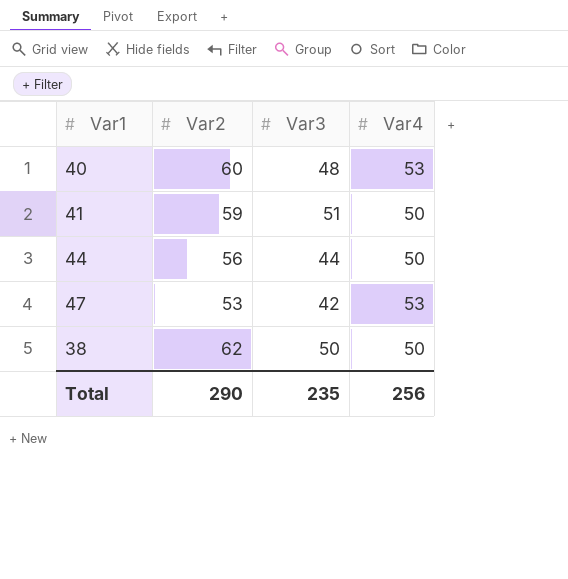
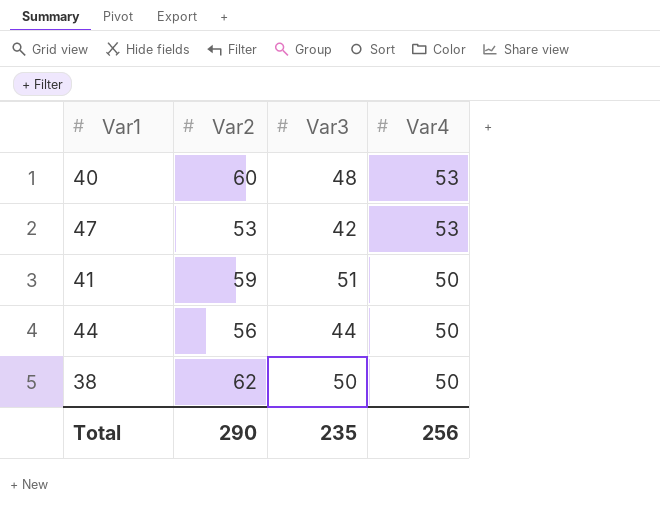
row order: none -> Var4 descending

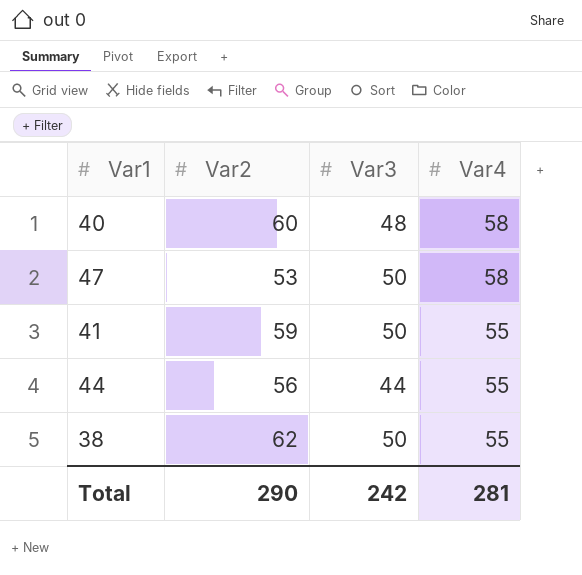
40 | Var4: 53 -> 58
47 | Var3: 42 -> 50
47 | Var4: 53 -> 58
41 | Var3: 51 -> 50
41 | Var4: 50 -> 55
44 | Var4: 50 -> 55
38 | Var4: 50 -> 55
Total | Var3: 235 -> 242
Total | Var4: 256 -> 281

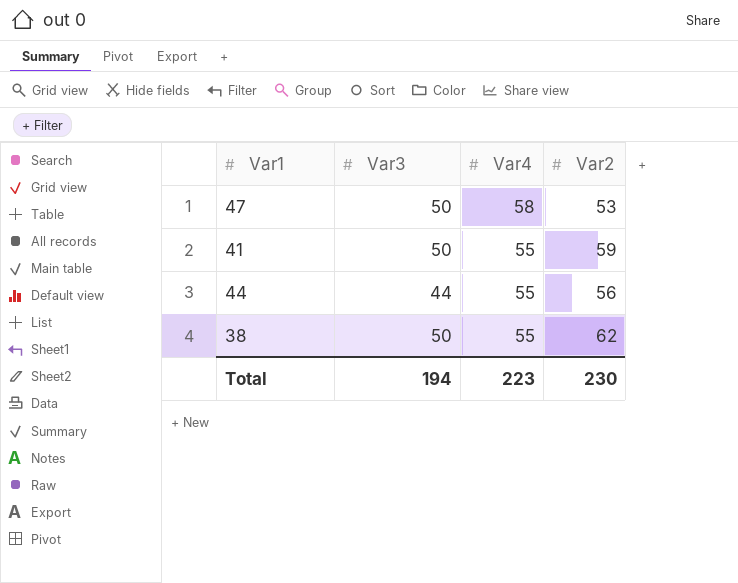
column Var2 | position: 2 -> 4
row 40: 60 | 48 | 58 -> none
Total | Var3: 242 -> 194
Total | Var4: 281 -> 223
Total | Var2: 290 -> 230

